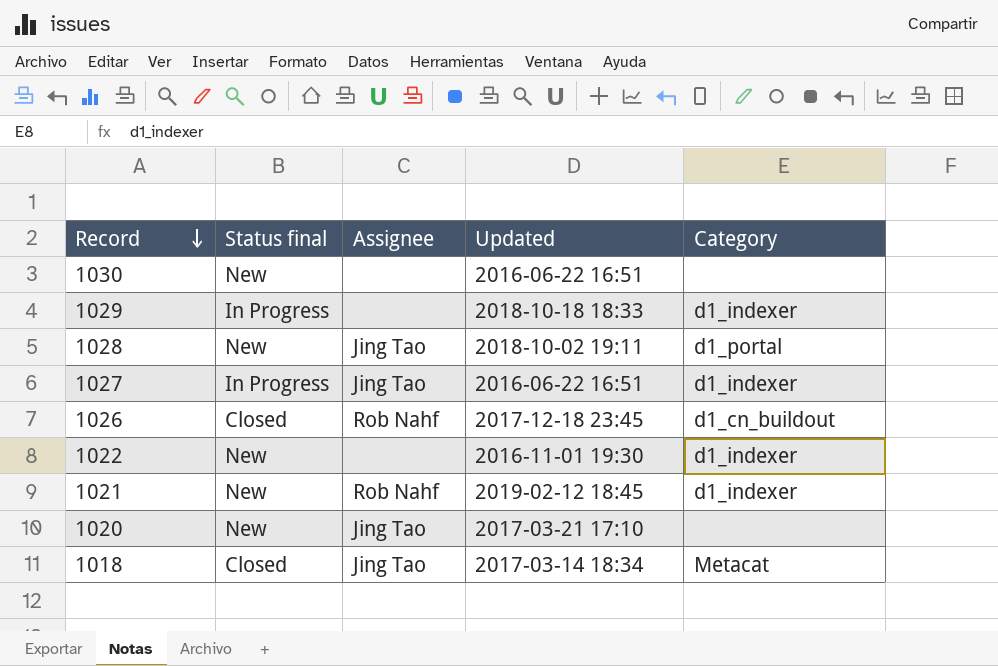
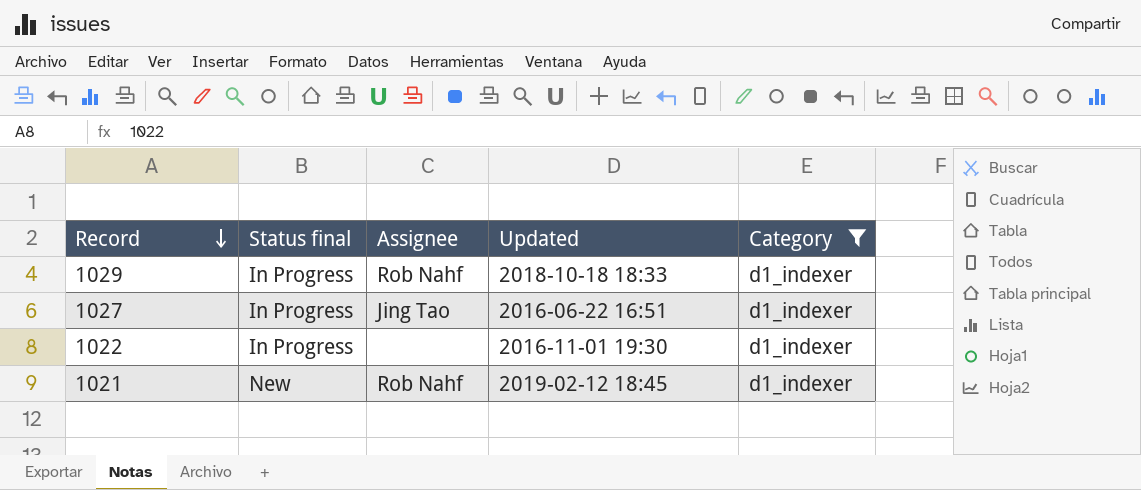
filter: none -> Category = d1_indexer
1029 | Assignee: none -> Rob Nahf
1022 | Status final: New -> In Progress

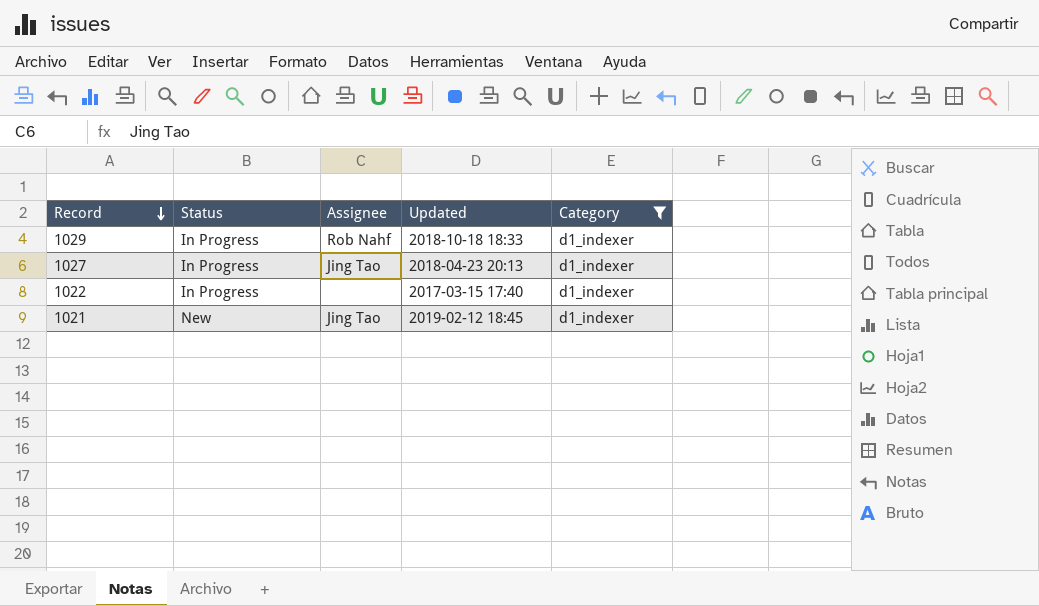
column name: Status final -> Status
1027 | Updated: 2016-06-22 16:51 -> 2018-04-23 20:13
1022 | Updated: 2016-11-01 19:30 -> 2017-03-15 17:40
1021 | Assignee: Rob Nahf -> Jing Tao

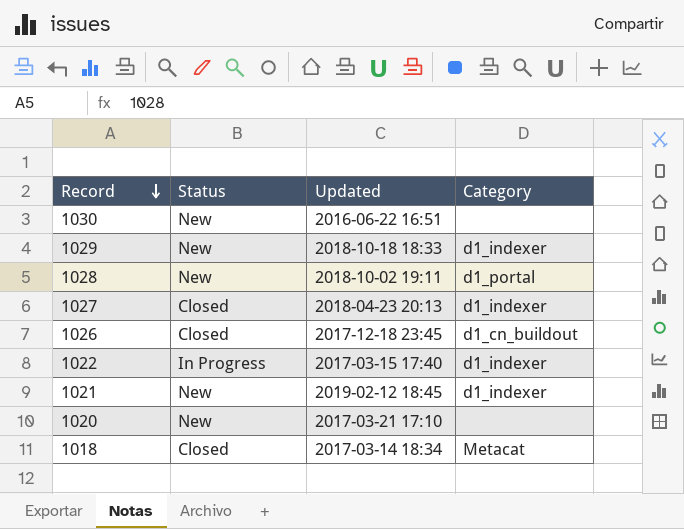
filter: Category = d1_indexer -> none
column Assignee | position: 3 -> none
1029 | Status: In Progress -> New
1027 | Status: In Progress -> Closed

